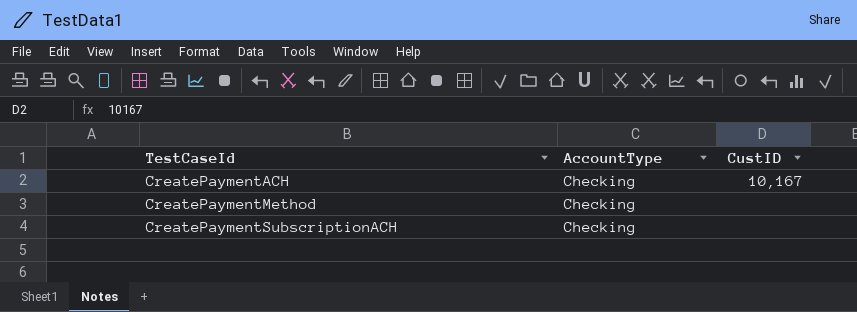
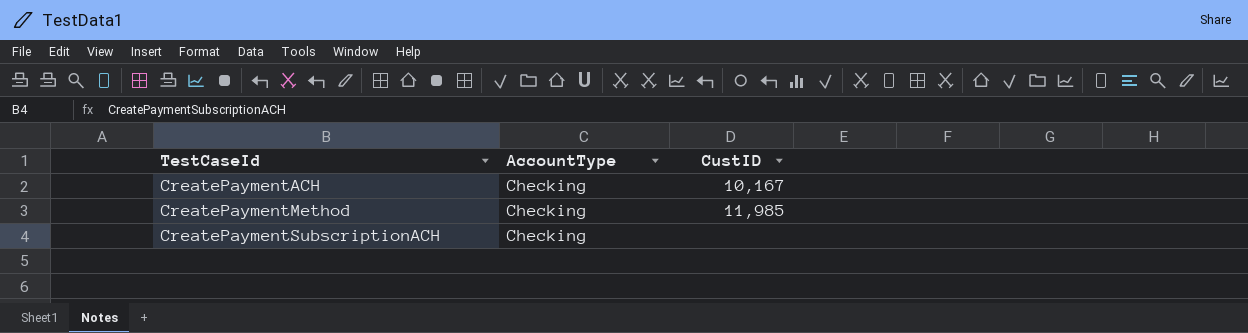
CreatePaymentMethod | CustID: none -> 11,985

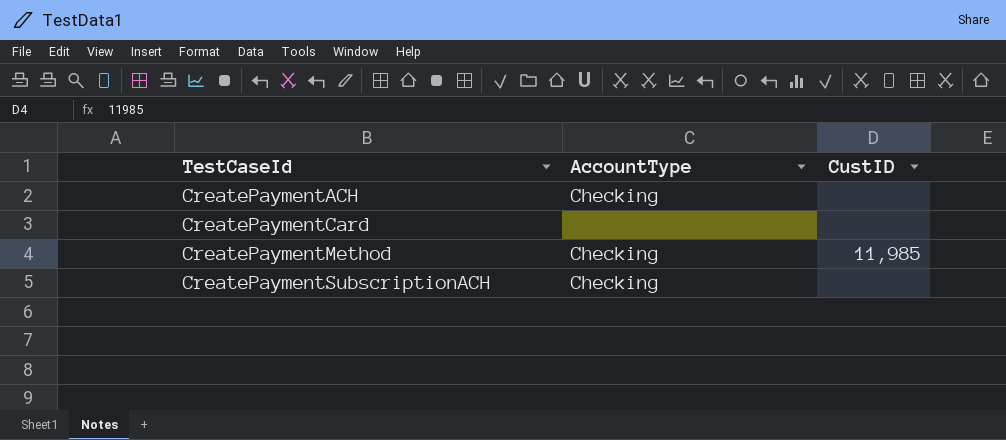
CreatePaymentACH | CustID: 10,167 -> none
row CreatePaymentCard: none -> none | none

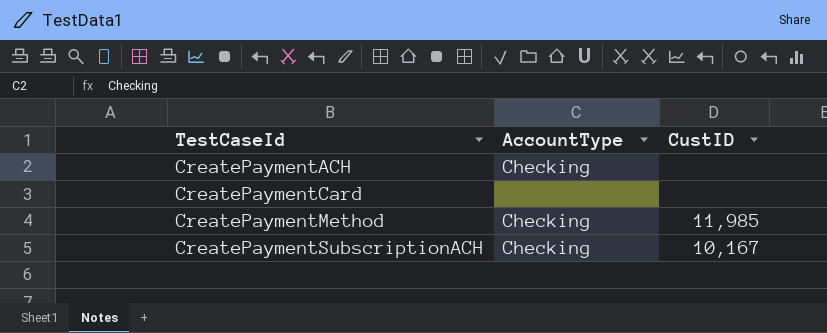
CreatePaymentSubscriptionACH | CustID: none -> 10,167

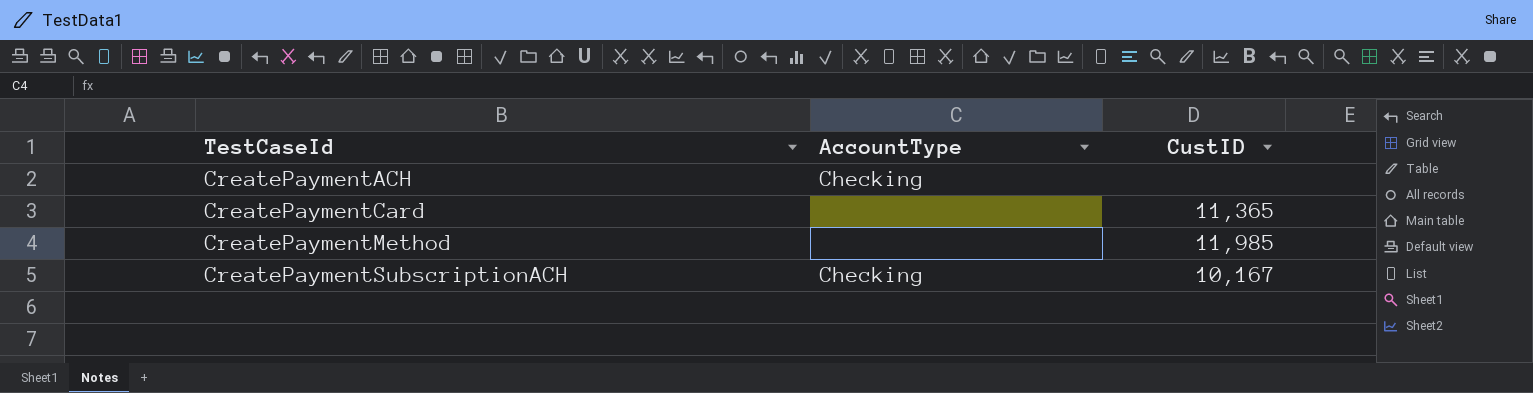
CreatePaymentCard | CustID: none -> 11,365
CreatePaymentMethod | AccountType: Checking -> none

